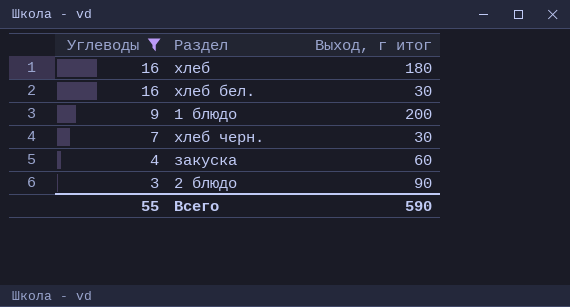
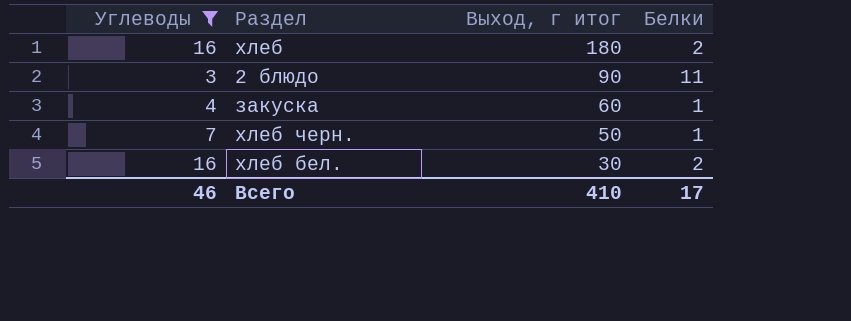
row order: Углеводы descending -> Выход, г итог descending
column Белки | position: none -> 4
row 1 блюдо: 9 | 200 -> none
хлеб черн. | Выход, г итог: 30 -> 50
Всего | Углеводы: 55 -> 46
Всего | Выход, г итог: 590 -> 410

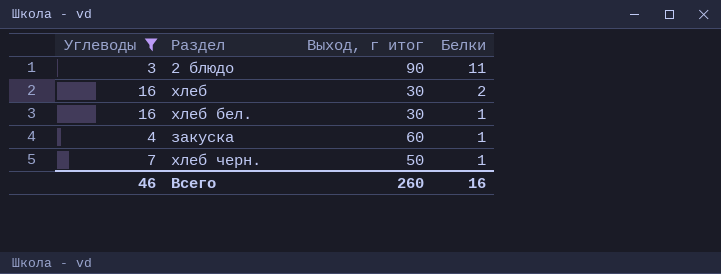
row order: Выход, г итог descending -> Белки descending
хлеб | Выход, г итог: 180 -> 30
хлеб бел. | Белки: 2 -> 1
Всего | Выход, г итог: 410 -> 260
Всего | Белки: 17 -> 16

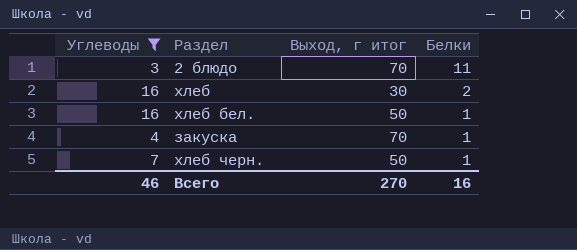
2 блюдо | Выход, г итог: 90 -> 70
хлеб бел. | Выход, г итог: 30 -> 50
закуска | Выход, г итог: 60 -> 70
Всего | Выход, г итог: 260 -> 270

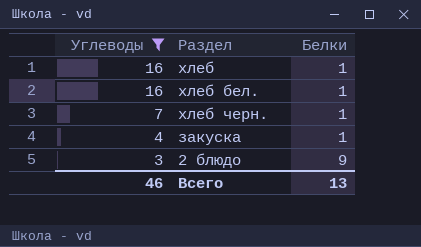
row order: Белки descending -> Углеводы descending
column Выход, г итог | position: 3 -> none
хлеб | Белки: 2 -> 1
2 блюдо | Белки: 11 -> 9
Всего | Белки: 16 -> 13

